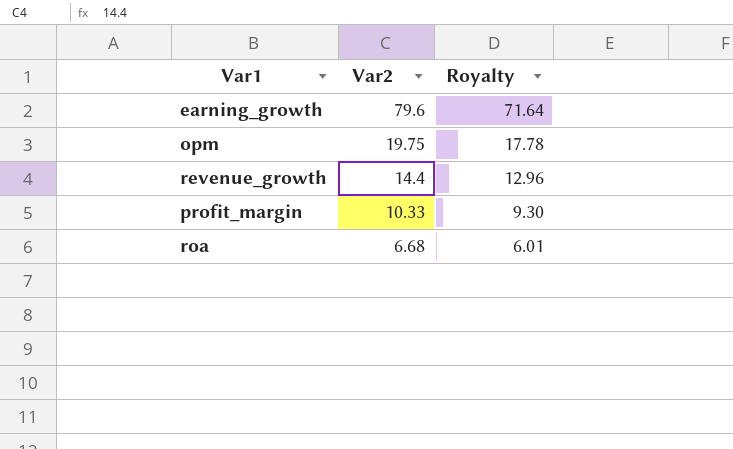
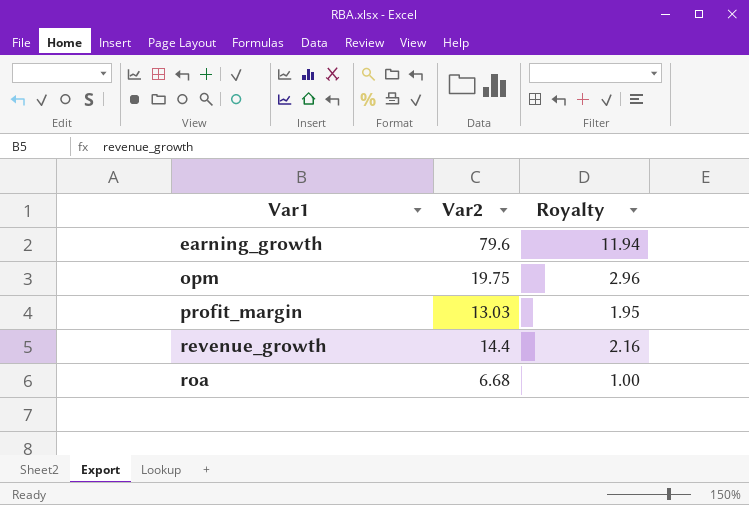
row order: Var2 descending -> Var1 ascending
column Royalty | formula: [Var2] * 0.9 -> [Var2] * 0.15
profit_margin | Var2: 10.33 -> 13.03

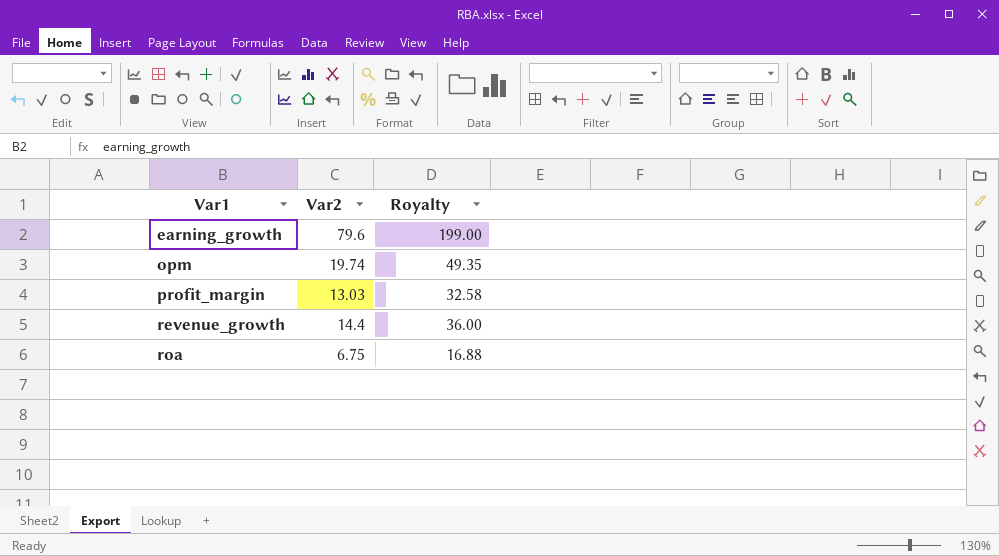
column Royalty | formula: [Var2] * 0.15 -> [Var2] * 2.5
opm | Var2: 19.75 -> 19.74
roa | Var2: 6.68 -> 6.75

